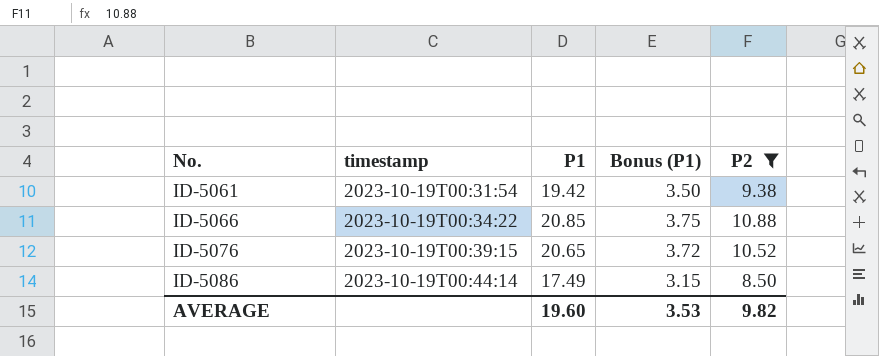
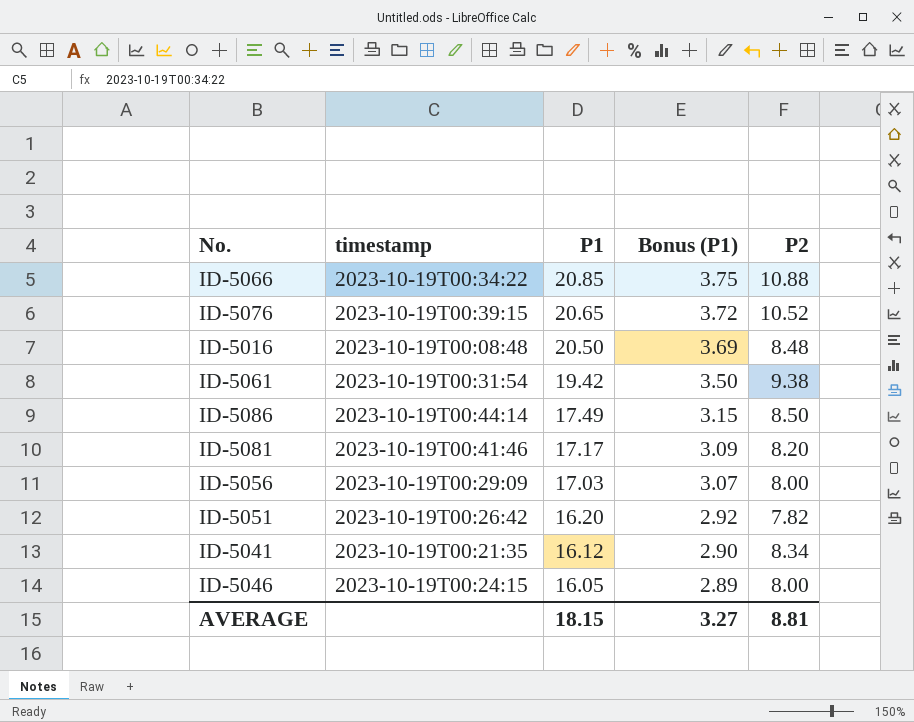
filter: P2 >= 8.50 -> none
row order: No. ascending -> P1 descending
AVERAGE | P1: 19.60 -> 18.15
AVERAGE | Bonus (P1): 3.53 -> 3.27
AVERAGE | P2: 9.82 -> 8.81

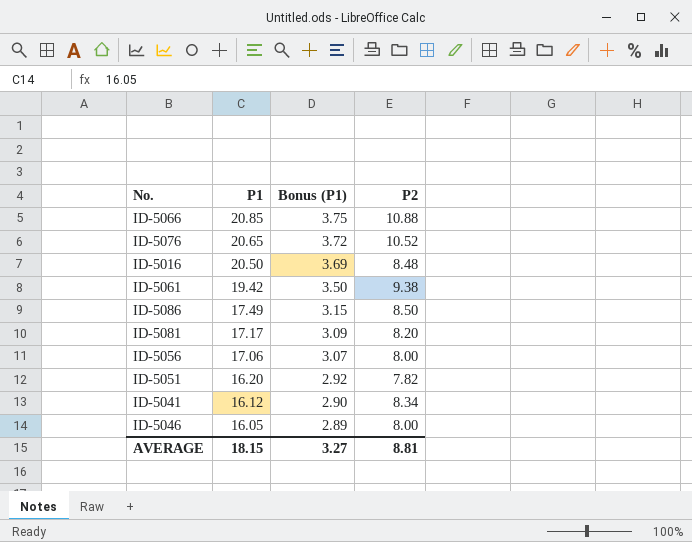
column timestamp | position: 2 -> none
ID-5056 | P1: 17.03 -> 17.06

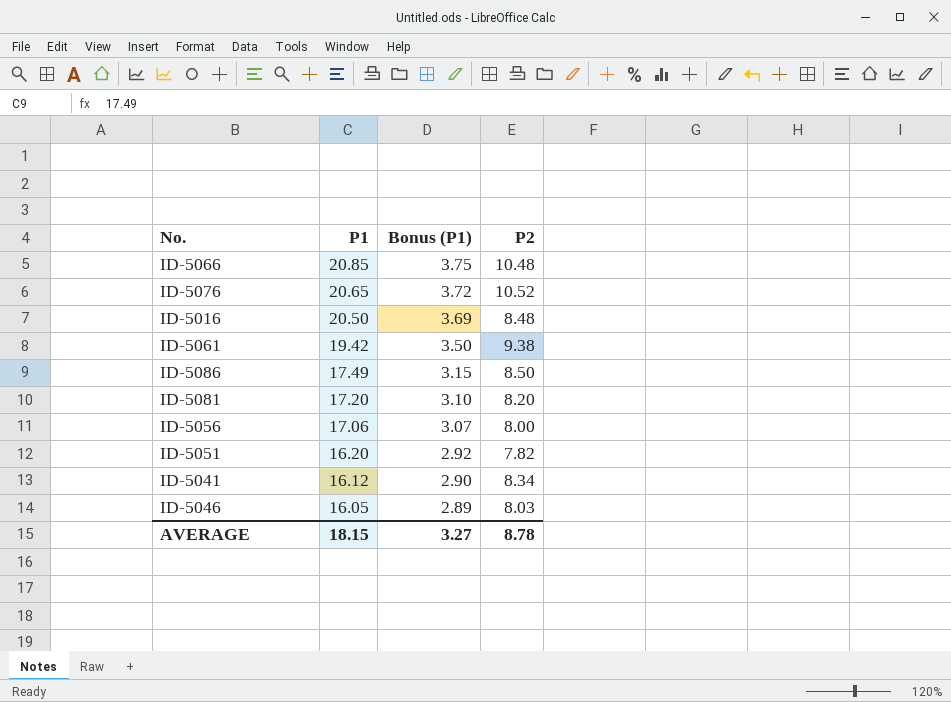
ID-5066 | P2: 10.88 -> 10.48
ID-5081 | P1: 17.17 -> 17.20
ID-5081 | Bonus (P1): 3.09 -> 3.10
ID-5046 | P2: 8.00 -> 8.03
AVERAGE | P2: 8.81 -> 8.78

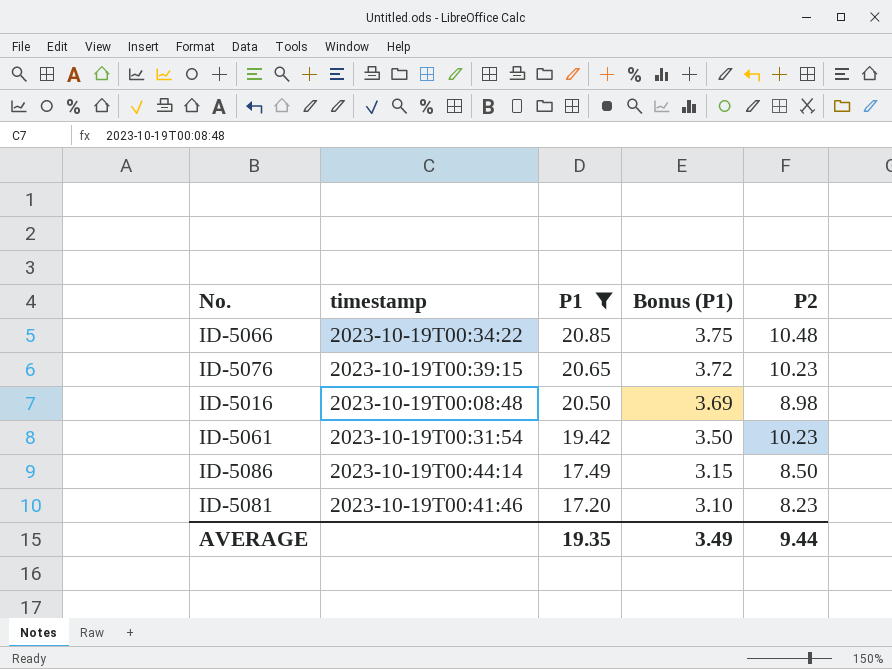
filter: none -> P1 >= 17.20
column timestamp | position: none -> 2
ID-5076 | P2: 10.52 -> 10.23
ID-5016 | P2: 8.48 -> 8.98
ID-5061 | P2: 9.38 -> 10.23
ID-5081 | P2: 8.20 -> 8.23
AVERAGE | P1: 18.15 -> 19.35
AVERAGE | Bonus (P1): 3.27 -> 3.49
AVERAGE | P2: 8.78 -> 9.44

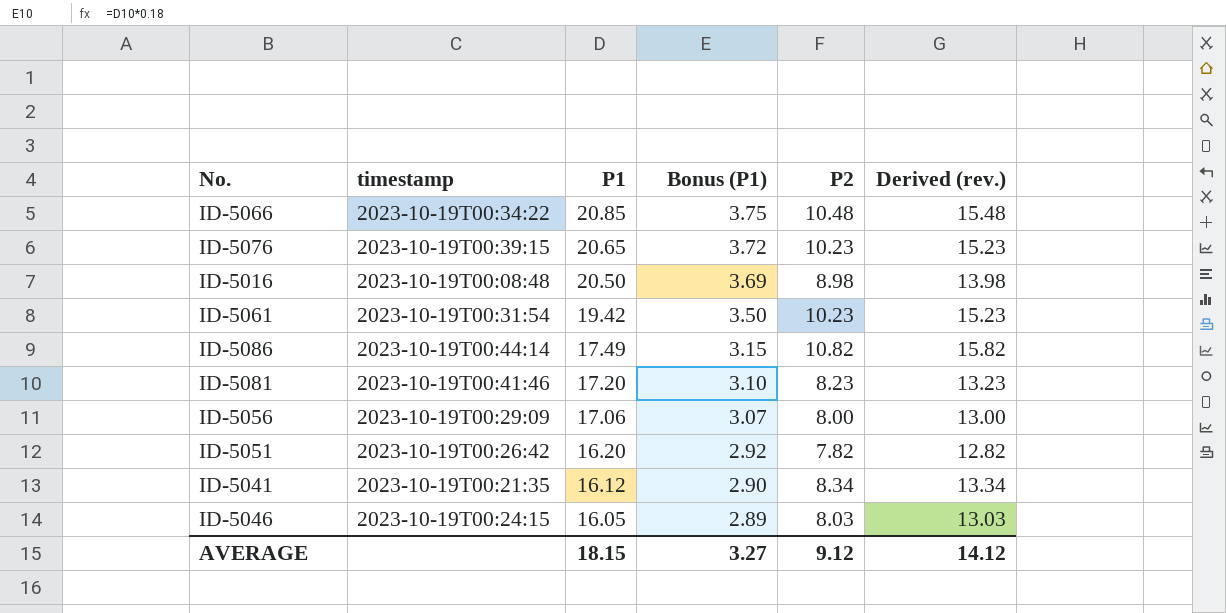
filter: P1 >= 17.20 -> none
column Derived (rev.) | formula: none -> [P2] + 5
ID-5086 | P2: 8.50 -> 10.82
AVERAGE | P1: 19.35 -> 18.15
AVERAGE | Bonus (P1): 3.49 -> 3.27
AVERAGE | P2: 9.44 -> 9.12

